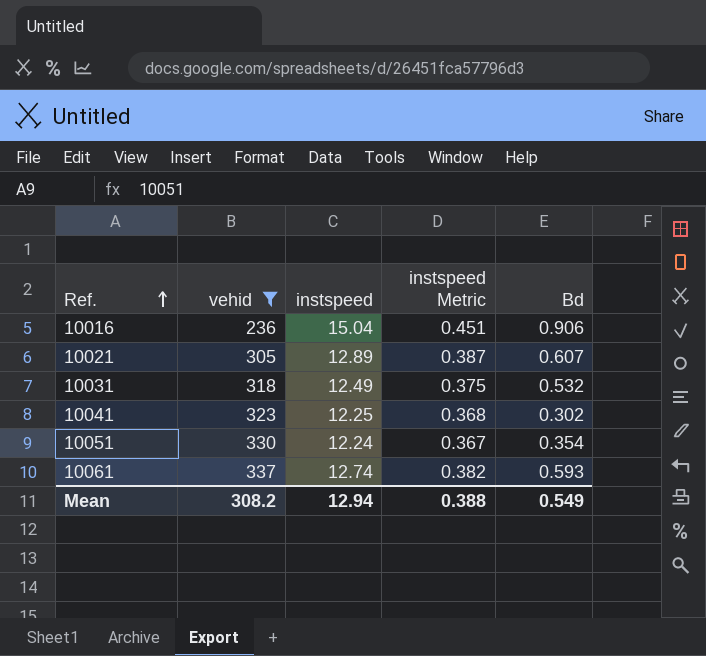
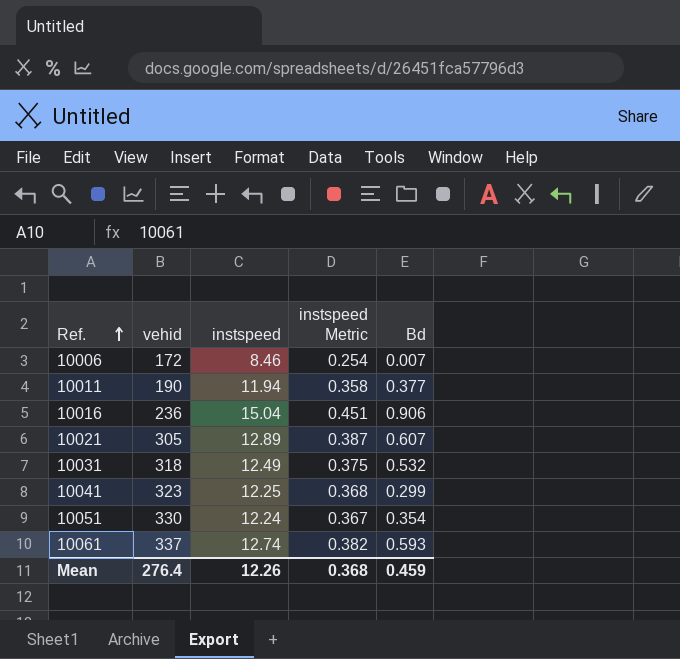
filter: vehid >= 236 -> none
10041 | Bd: 0.302 -> 0.299
Mean | vehid: 308.2 -> 276.4
Mean | instspeed: 12.94 -> 12.26
Mean | instspeed Metric: 0.388 -> 0.368
Mean | Bd: 0.549 -> 0.459

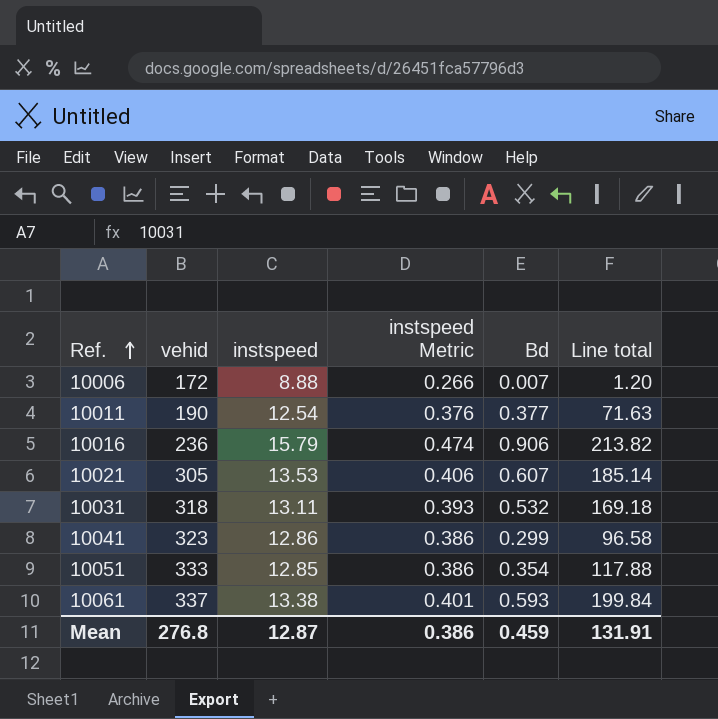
column Line total | formula: none -> [vehid] * [Bd]
10006 | instspeed: 8.46 -> 8.88
10006 | instspeed Metric: 0.254 -> 0.266
10011 | instspeed: 11.94 -> 12.54
10011 | instspeed Metric: 0.358 -> 0.376
10016 | instspeed: 15.04 -> 15.79
10016 | instspeed Metric: 0.451 -> 0.474
10021 | instspeed: 12.89 -> 13.53
10021 | instspeed Metric: 0.387 -> 0.406
10031 | instspeed: 12.49 -> 13.11
10031 | instspeed Metric: 0.375 -> 0.393
10041 | instspeed: 12.25 -> 12.86
10041 | instspeed Metric: 0.368 -> 0.386
10051 | vehid: 330 -> 333
10051 | instspeed: 12.24 -> 12.85
10051 | instspeed Metric: 0.367 -> 0.386
10061 | instspeed: 12.74 -> 13.38
10061 | instspeed Metric: 0.382 -> 0.401
Mean | vehid: 276.4 -> 276.8
Mean | instspeed: 12.26 -> 12.87
Mean | instspeed Metric: 0.368 -> 0.386

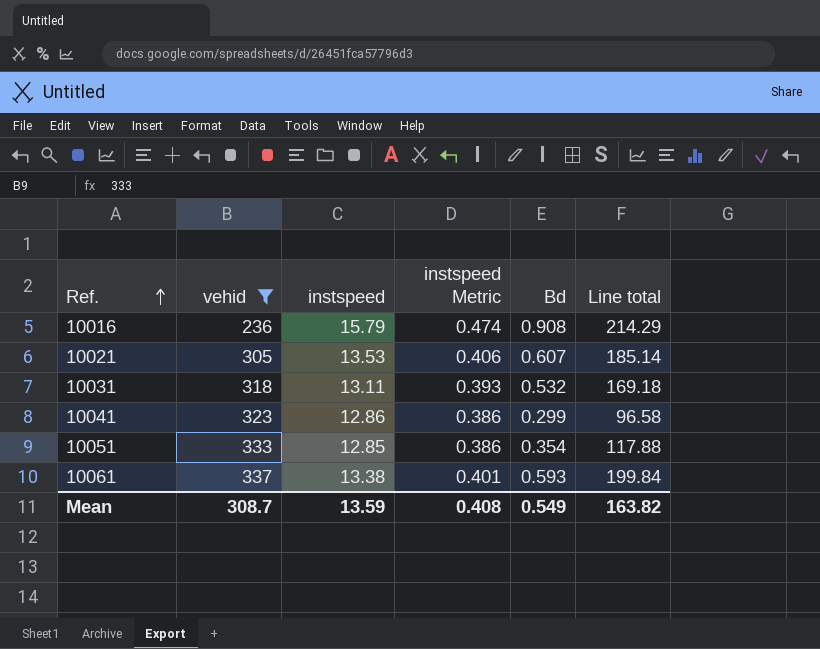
filter: none -> vehid >= 236
10016 | Bd: 0.906 -> 0.908
10016 | Line total: 213.82 -> 214.29
Mean | vehid: 276.8 -> 308.7
Mean | instspeed: 12.87 -> 13.59
Mean | instspeed Metric: 0.386 -> 0.408
Mean | Bd: 0.459 -> 0.549
Mean | Line total: 131.91 -> 163.82

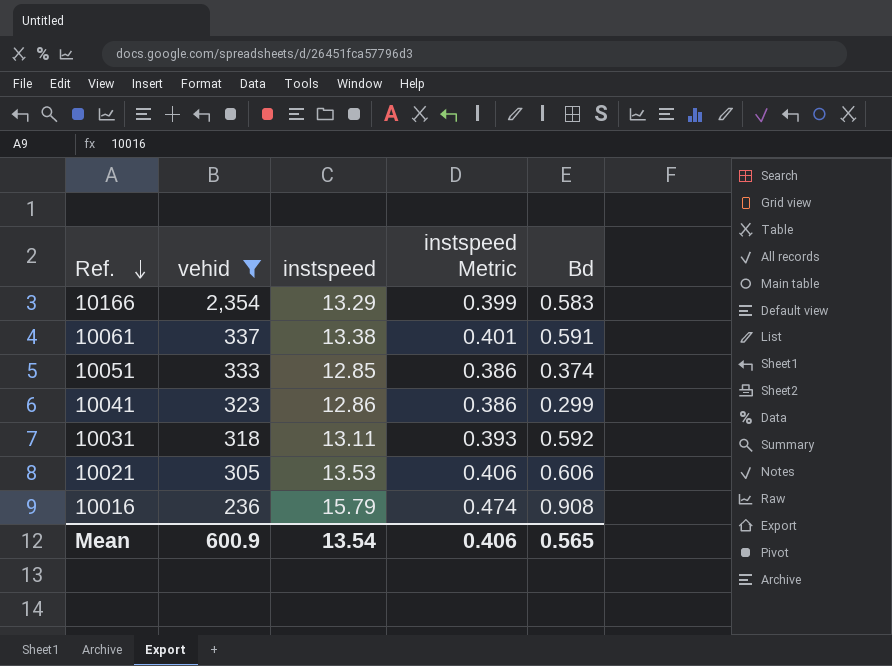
row order: Ref. ascending -> Ref. descending
column Line total | formula: [vehid] * [Bd] -> none
row 10166: none -> 2,354 | 13.29 | 0.399 | 0.583
10061 | Bd: 0.593 -> 0.591
10051 | Bd: 0.354 -> 0.374
10031 | Bd: 0.532 -> 0.592
10021 | Bd: 0.607 -> 0.606
Mean | vehid: 308.7 -> 600.9
Mean | instspeed: 13.59 -> 13.54
Mean | instspeed Metric: 0.408 -> 0.406
Mean | Bd: 0.549 -> 0.565

